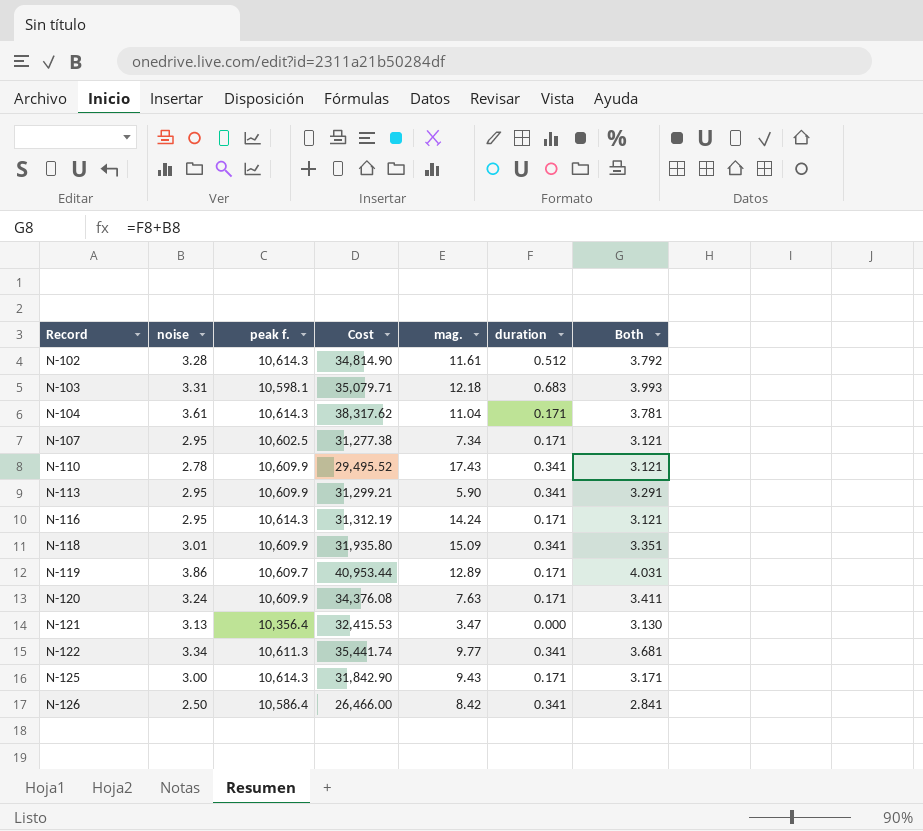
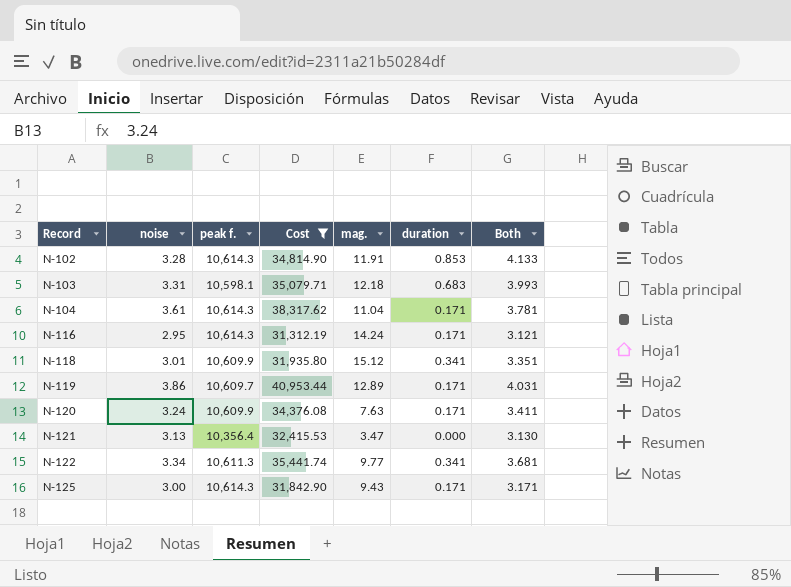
filter: none -> Cost >= 31,312.19
N-102 | mag.: 11.61 -> 11.91
N-102 | duration: 0.512 -> 0.853
N-102 | Both: 3.792 -> 4.133
N-118 | mag.: 15.09 -> 15.12

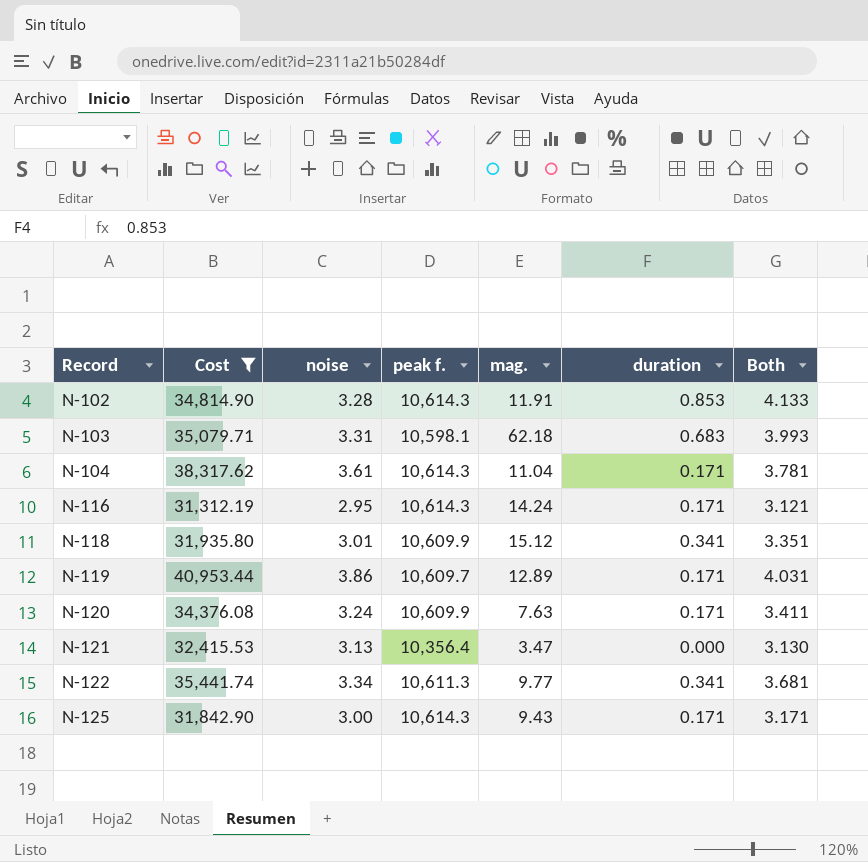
column Cost | position: 4 -> 2
N-103 | mag.: 12.18 -> 62.18

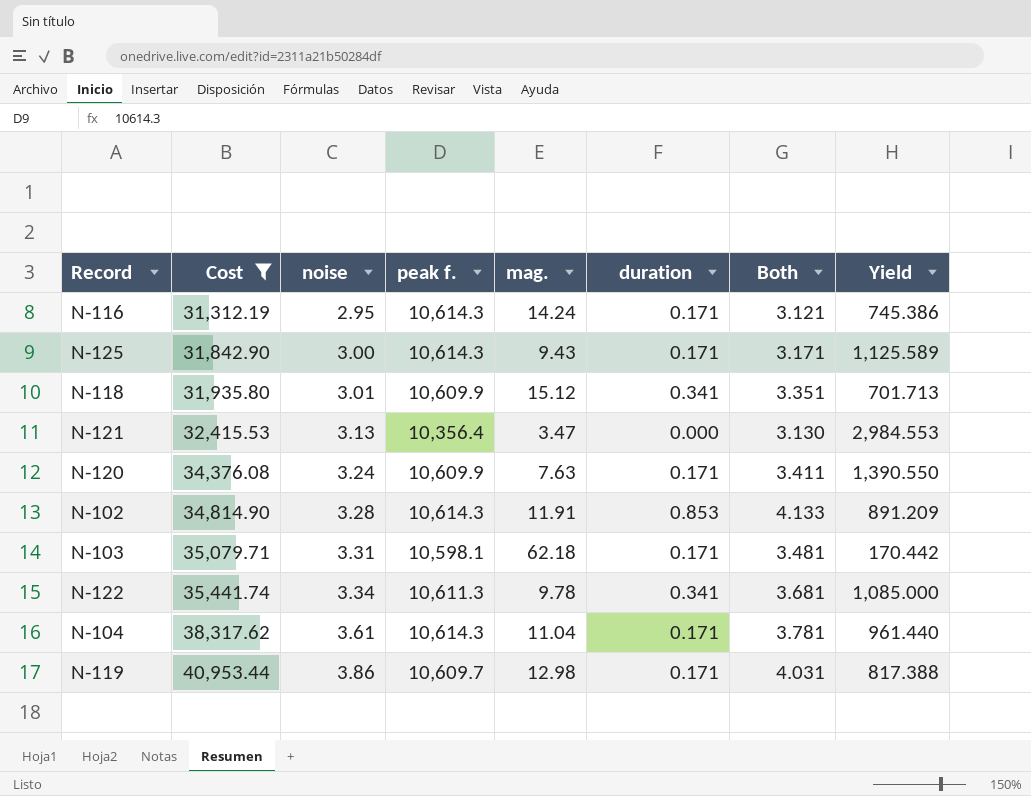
row order: Record ascending -> Cost ascending
column Yield | formula: none -> [peak f.] / [mag.]
N-103 | duration: 0.683 -> 0.171
N-103 | Both: 3.993 -> 3.481
N-122 | mag.: 9.77 -> 9.78
N-119 | mag.: 12.89 -> 12.98

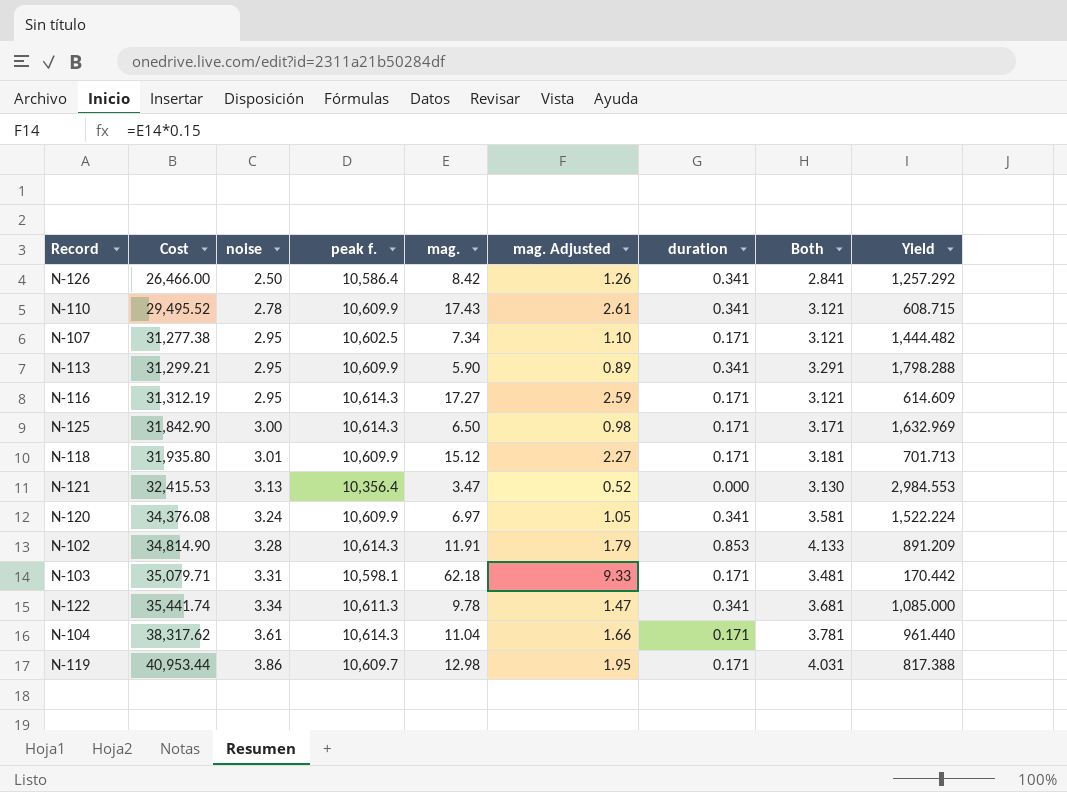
filter: Cost >= 31,312.19 -> none
column mag. Adjusted | formula: none -> [mag.] * 0.15
N-116 | mag.: 14.24 -> 17.27
N-116 | Yield: 745.386 -> 614.609
N-125 | mag.: 9.43 -> 6.50
N-125 | Yield: 1,125.589 -> 1,632.969
N-118 | duration: 0.341 -> 0.171
N-118 | Both: 3.351 -> 3.181
N-120 | mag.: 7.63 -> 6.97
N-120 | duration: 0.171 -> 0.341
N-120 | Both: 3.411 -> 3.581
N-120 | Yield: 1,390.550 -> 1,522.224

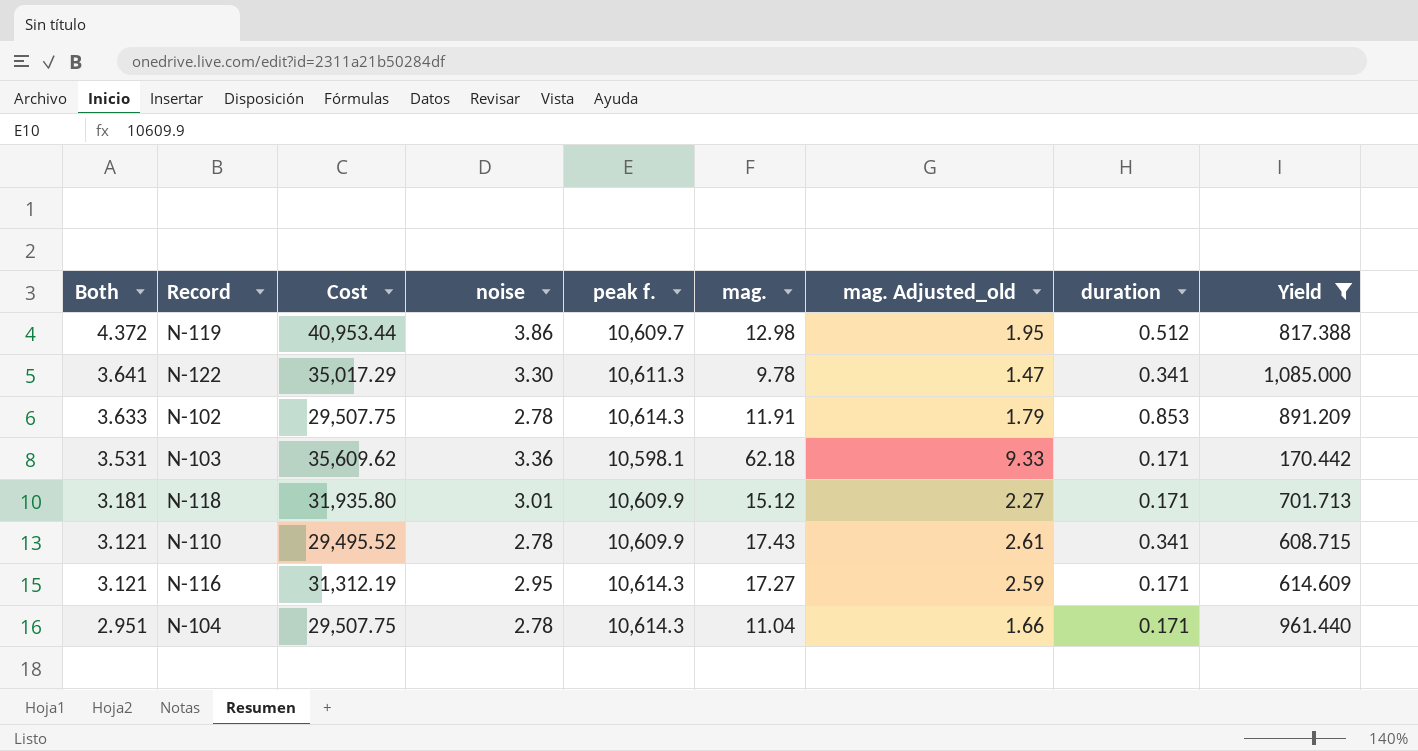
filter: none -> Yield <= 1,085.000
row order: Cost ascending -> Both descending
column Both | position: 8 -> 1
column name: mag. Adjusted -> mag. Adjusted_old
N-119 | Both: 4.031 -> 4.372
N-119 | duration: 0.171 -> 0.512
N-122 | Both: 3.681 -> 3.641
N-122 | Cost: 35,441.74 -> 35,017.29
N-122 | noise: 3.34 -> 3.30
N-102 | Both: 4.133 -> 3.633
N-102 | Cost: 34,814.90 -> 29,507.75
N-102 | noise: 3.28 -> 2.78
N-103 | Both: 3.481 -> 3.531
N-103 | Cost: 35,079.71 -> 35,609.62
N-103 | noise: 3.31 -> 3.36
N-104 | Both: 3.781 -> 2.951
N-104 | Cost: 38,317.62 -> 29,507.75
N-104 | noise: 3.61 -> 2.78

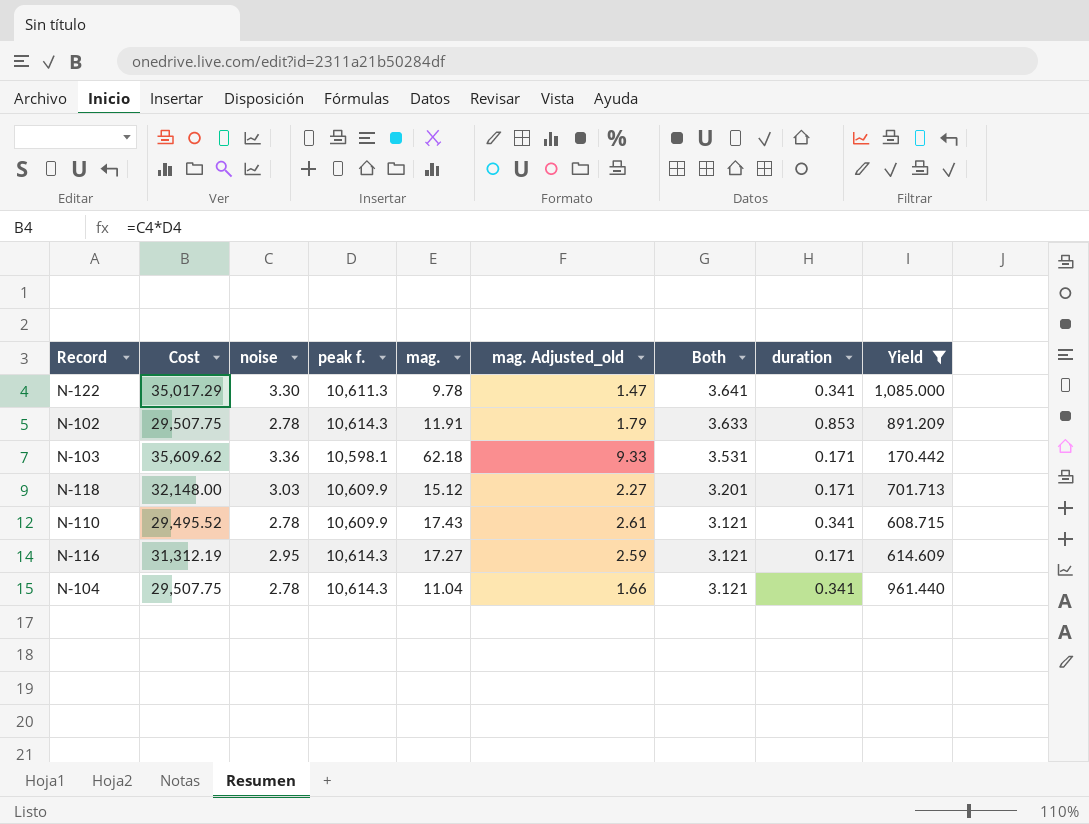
column Both | position: 1 -> 7
row N-119: 4.372 | 40,953.44 | 3.86 | 10,609.7 | 12.98 | 1.95 | 0.512 | 817.388 -> none
N-118 | Cost: 31,935.80 -> 32,148.00
N-118 | noise: 3.01 -> 3.03
N-118 | Both: 3.181 -> 3.201
N-104 | Both: 2.951 -> 3.121
N-104 | duration: 0.171 -> 0.341

